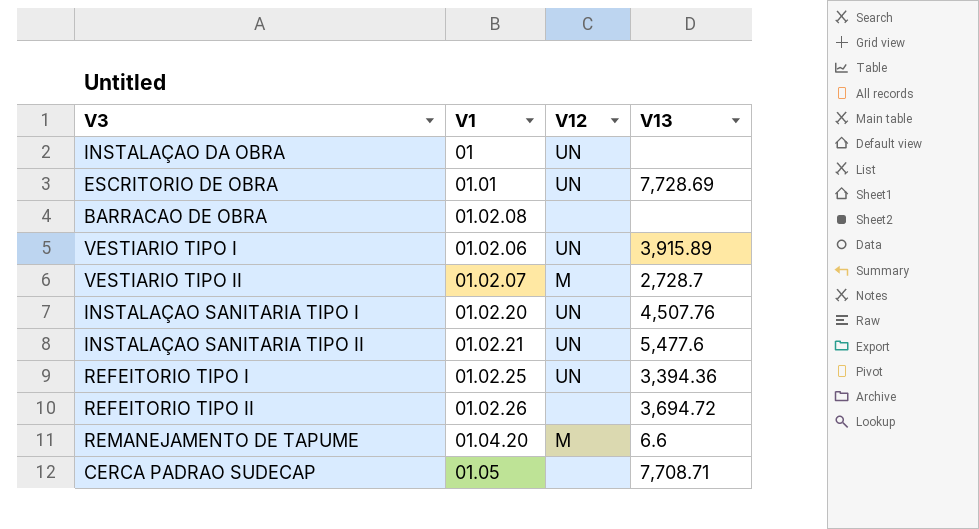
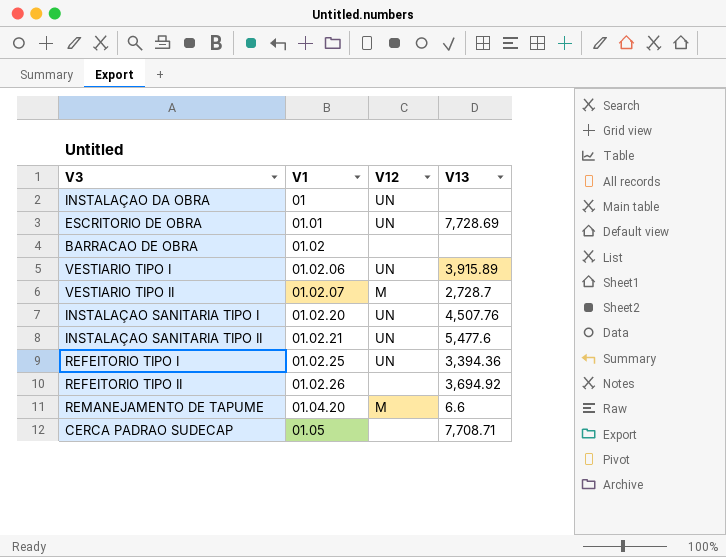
BARRACAO DE OBRA | V1: 01.02.08 -> 01.02
REFEITORIO TIPO II | V13: 3,694.72 -> 3,694.92

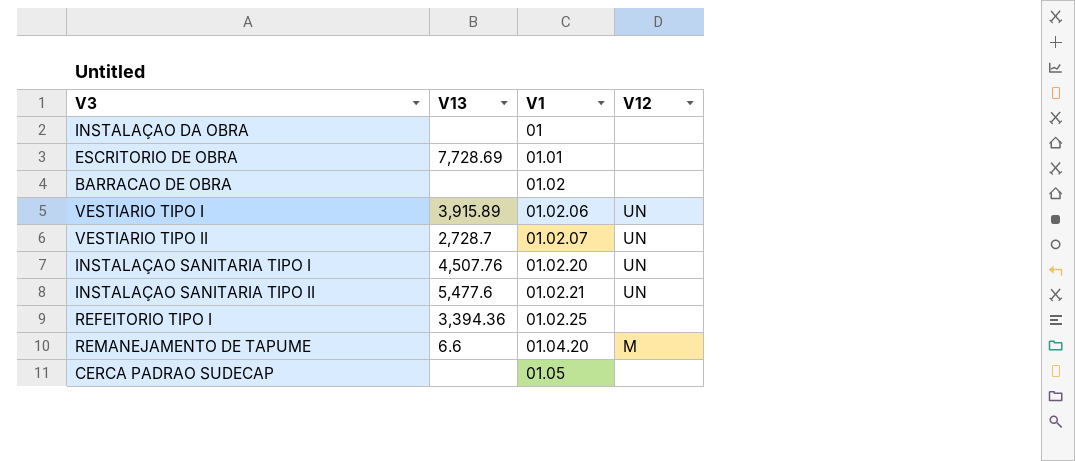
column V13 | position: 4 -> 2
row REFEITORIO TIPO II: 01.02.26 | none | 3,694.92 -> none
INSTALAÇAO DA OBRA | V12: UN -> none
ESCRITORIO DE OBRA | V12: UN -> none
VESTIARIO TIPO II | V12: M -> UN
REFEITORIO TIPO I | V12: UN -> none
CERCA PADRAO SUDECAP | V13: 7,708.71 -> none

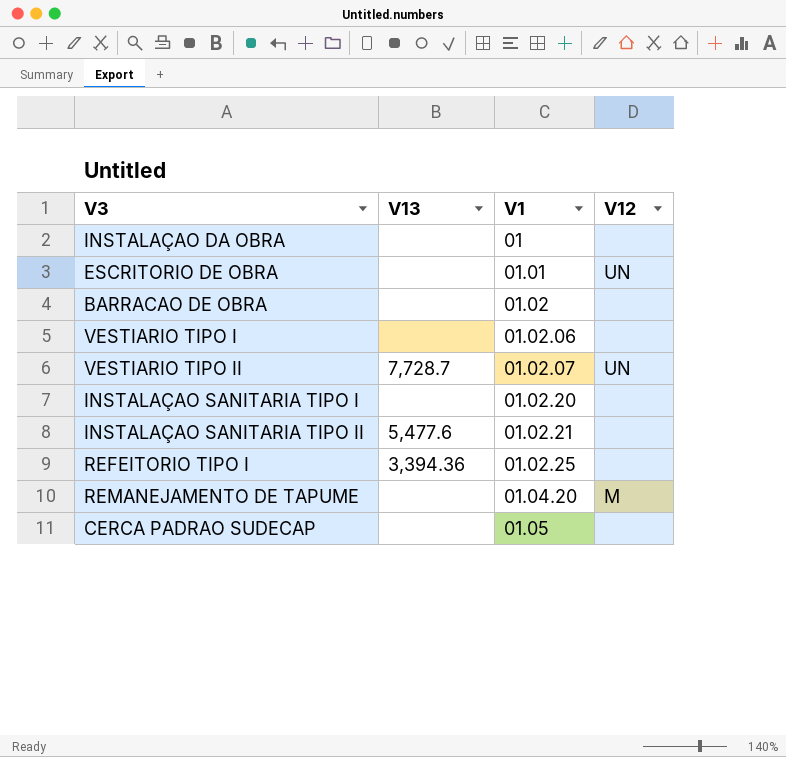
ESCRITORIO DE OBRA | V13: 7,728.69 -> none
ESCRITORIO DE OBRA | V12: none -> UN
VESTIARIO TIPO I | V13: 3,915.89 -> none
VESTIARIO TIPO I | V12: UN -> none
VESTIARIO TIPO II | V13: 2,728.7 -> 7,728.7
INSTALAÇAO SANITARIA TIPO I | V13: 4,507.76 -> none
INSTALAÇAO SANITARIA TIPO I | V12: UN -> none
INSTALAÇAO SANITARIA TIPO II | V12: UN -> none
REMANEJAMENTO DE TAPUME | V13: 6.6 -> none

